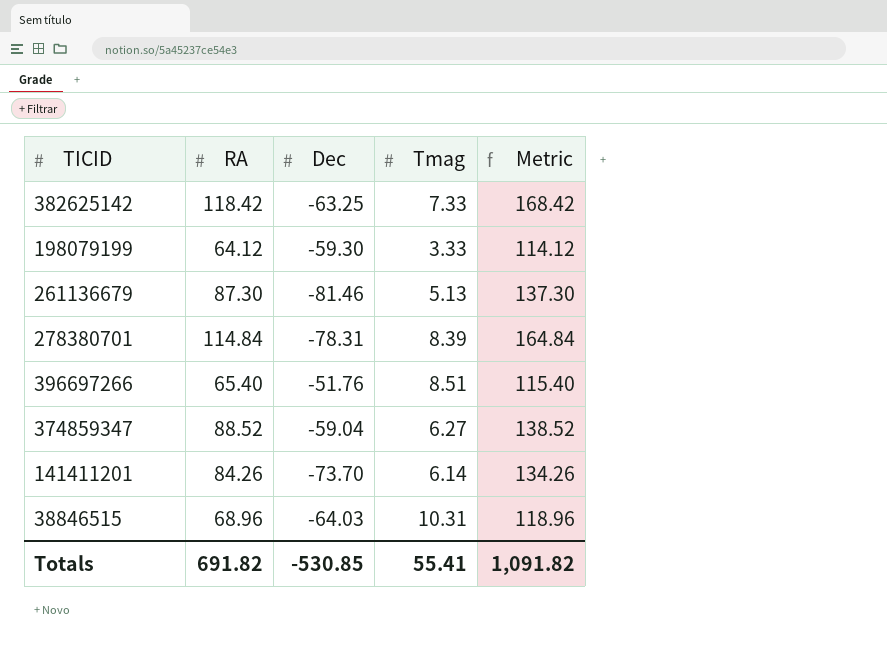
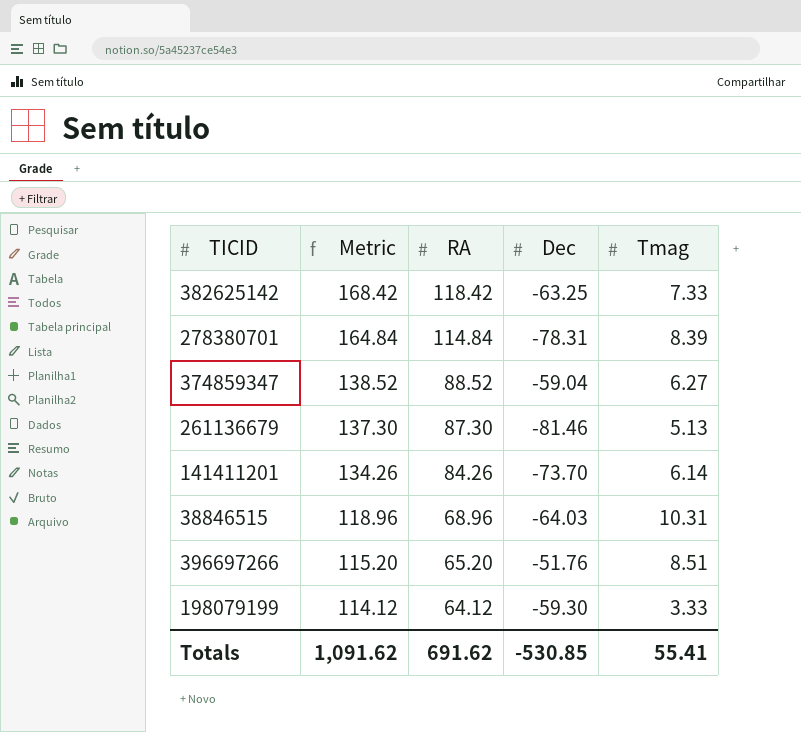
row order: none -> Metric descending
column Metric | position: 5 -> 2
396697266 | Metric: 115.40 -> 115.20
396697266 | RA: 65.40 -> 65.20
Totals | Metric: 1,091.82 -> 1,091.62
Totals | RA: 691.82 -> 691.62

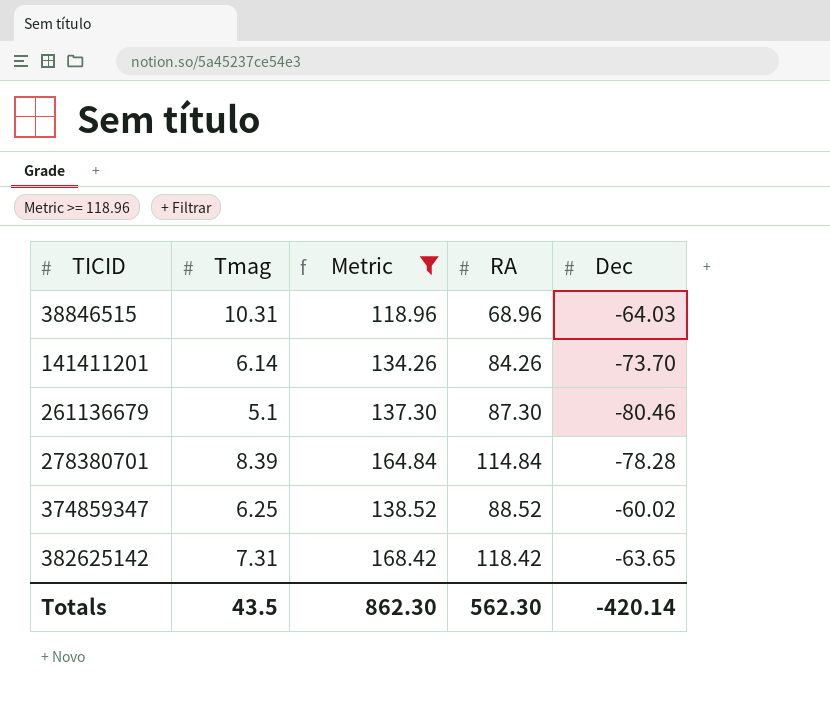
filter: none -> Metric >= 118.96
row order: Metric descending -> TICID ascending
column Tmag | position: 5 -> 2
261136679 | Tmag: 5.13 -> 5.1
261136679 | Dec: -81.46 -> -80.46
278380701 | Dec: -78.31 -> -78.28
374859347 | Tmag: 6.27 -> 6.25
374859347 | Dec: -59.04 -> -60.02
382625142 | Tmag: 7.33 -> 7.31
382625142 | Dec: -63.25 -> -63.65
Totals | Tmag: 55.41 -> 43.5
Totals | Metric: 1,091.62 -> 862.30
Totals | RA: 691.62 -> 562.30
Totals | Dec: -530.85 -> -420.14

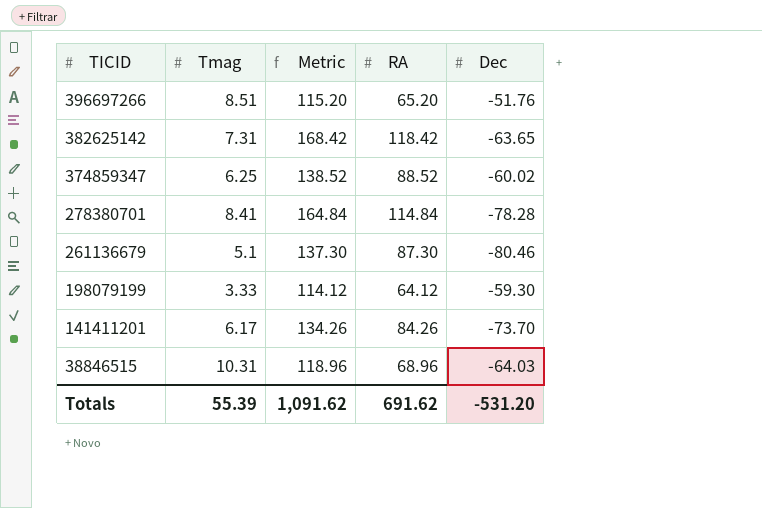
filter: Metric >= 118.96 -> none
row order: TICID ascending -> TICID descending
278380701 | Tmag: 8.39 -> 8.41
141411201 | Tmag: 6.14 -> 6.17
Totals | Tmag: 43.5 -> 55.39
Totals | Metric: 862.30 -> 1,091.62
Totals | RA: 562.30 -> 691.62
Totals | Dec: -420.14 -> -531.20

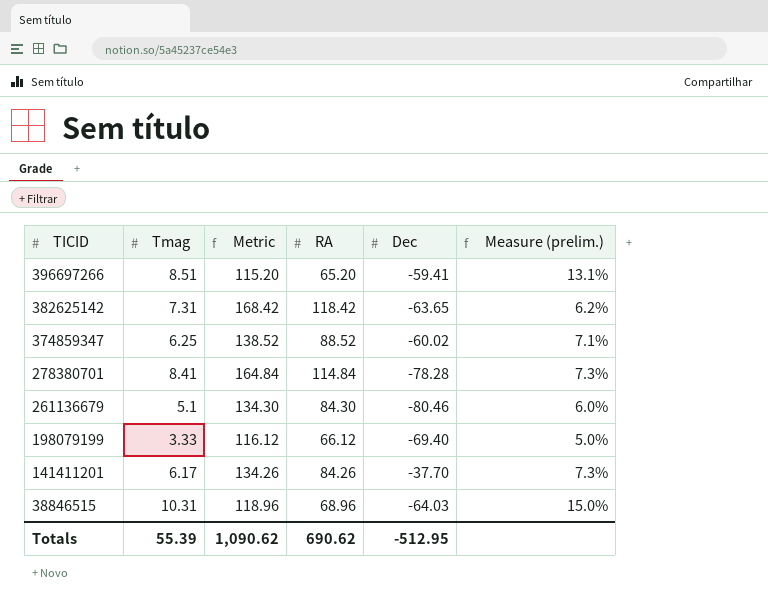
column Measure (prelim.) | formula: none -> [Tmag] / [RA]
396697266 | Dec: -51.76 -> -59.41
261136679 | Metric: 137.30 -> 134.30
261136679 | RA: 87.30 -> 84.30
198079199 | Metric: 114.12 -> 116.12
198079199 | RA: 64.12 -> 66.12
198079199 | Dec: -59.30 -> -69.40
141411201 | Dec: -73.70 -> -37.70
Totals | Metric: 1,091.62 -> 1,090.62
Totals | RA: 691.62 -> 690.62
Totals | Dec: -531.20 -> -512.95

